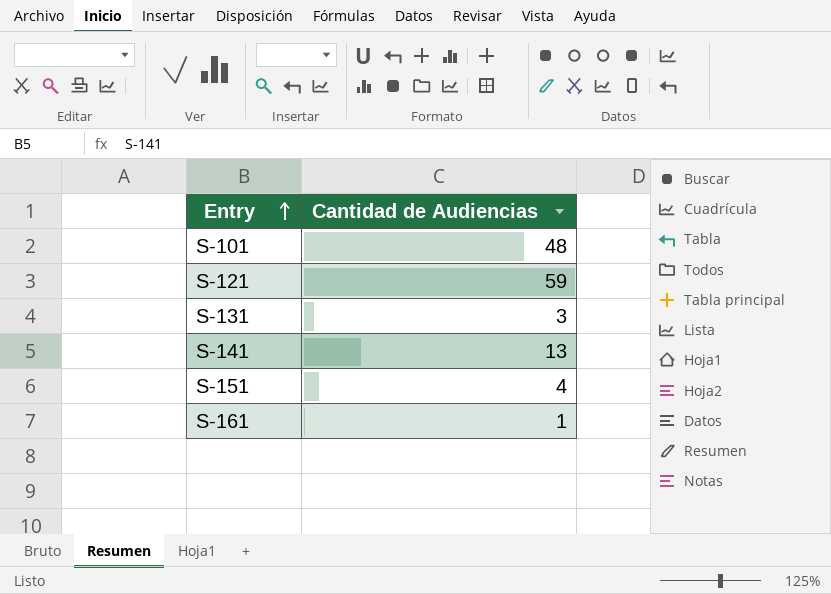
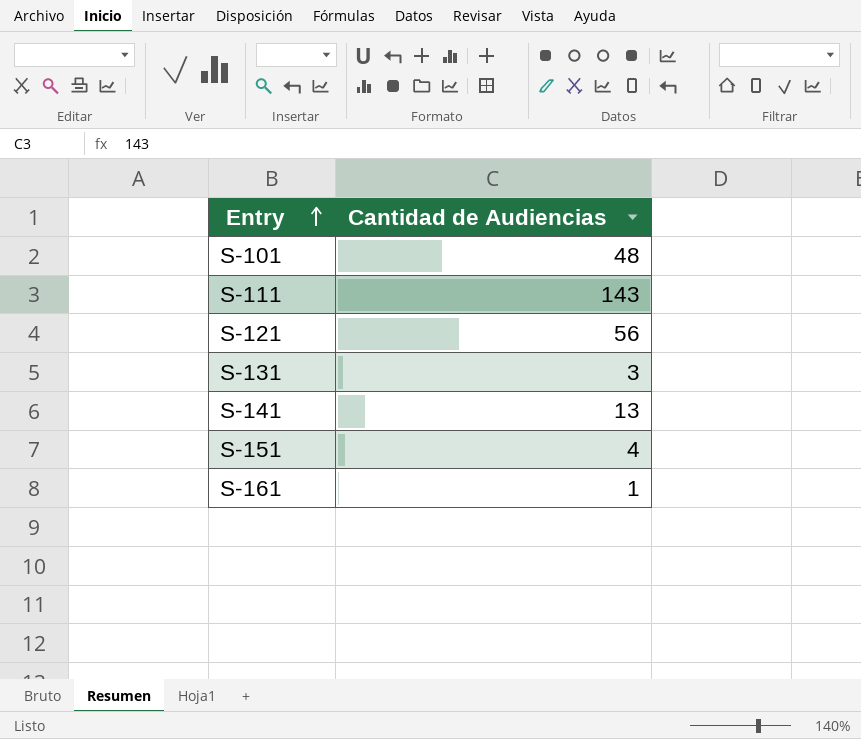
row S-111: none -> 143
S-121 | Cantidad de Audiencias: 59 -> 56

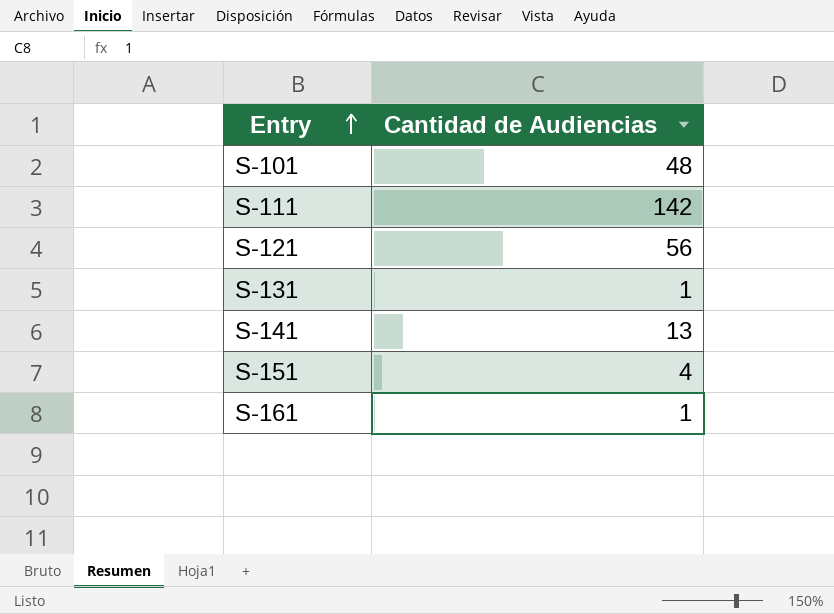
S-111 | Cantidad de Audiencias: 143 -> 142
S-131 | Cantidad de Audiencias: 3 -> 1

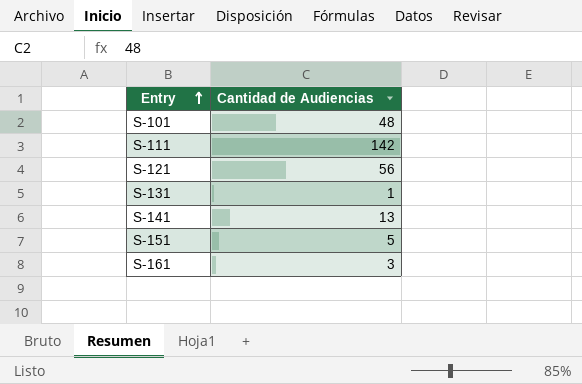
S-151 | Cantidad de Audiencias: 4 -> 5
S-161 | Cantidad de Audiencias: 1 -> 3

